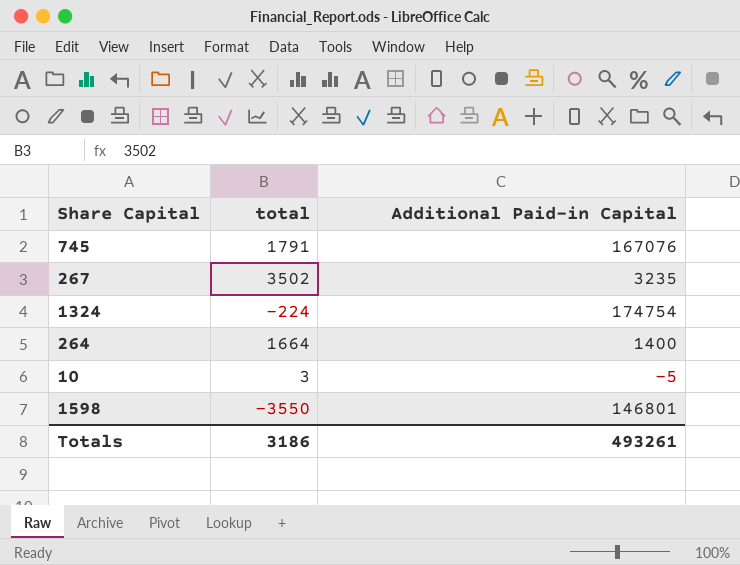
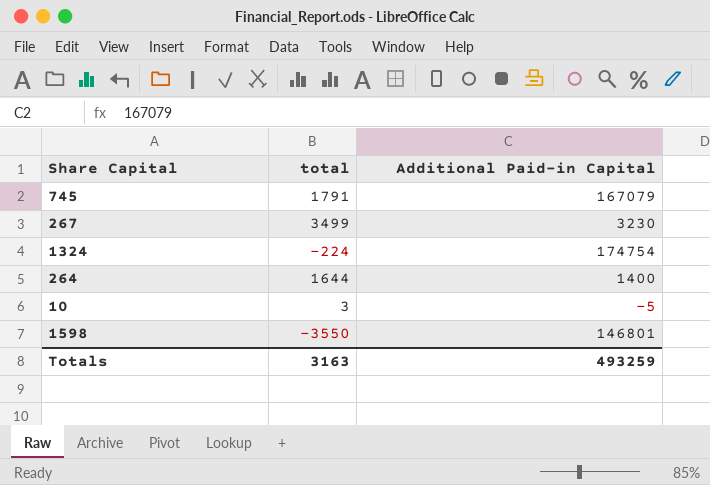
745 | Additional Paid-in Capital: 167076 -> 167079
267 | total: 3502 -> 3499
267 | Additional Paid-in Capital: 3235 -> 3230
264 | total: 1664 -> 1644
Totals | total: 3186 -> 3163
Totals | Additional Paid-in Capital: 493261 -> 493259

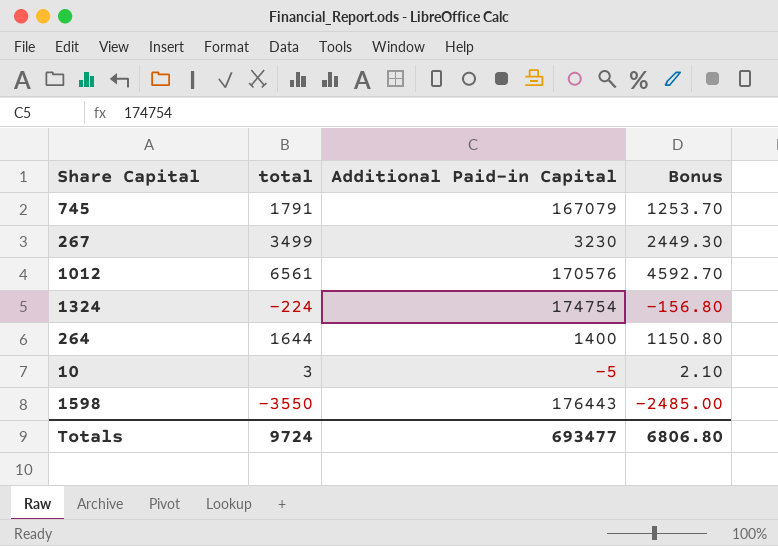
column Bonus | formula: none -> [total] * 0.7
row 1012: none -> 6561 | 170576 | 4592.70
1598 | Additional Paid-in Capital: 146801 -> 176443
Totals | total: 3163 -> 9724
Totals | Additional Paid-in Capital: 493259 -> 693477

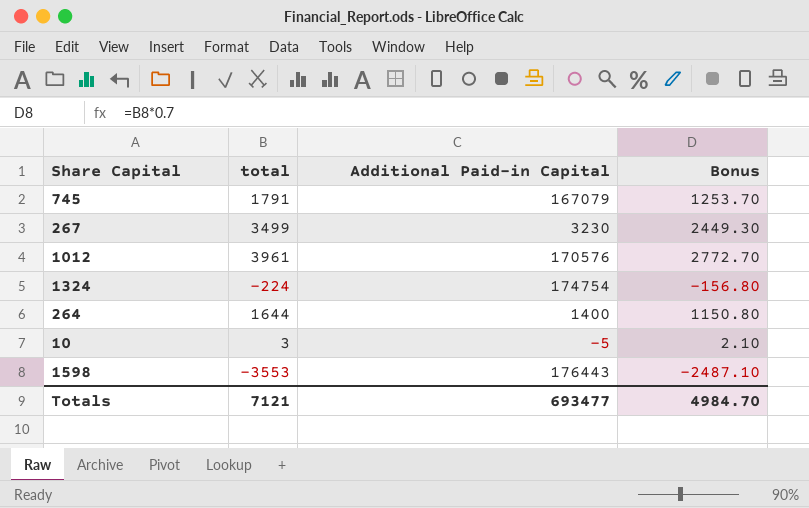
1012 | total: 6561 -> 3961
1012 | Bonus: 4592.70 -> 2772.70
1598 | total: -3550 -> -3553
1598 | Bonus: -2485.00 -> -2487.10
Totals | total: 9724 -> 7121
Totals | Bonus: 6806.80 -> 4984.70

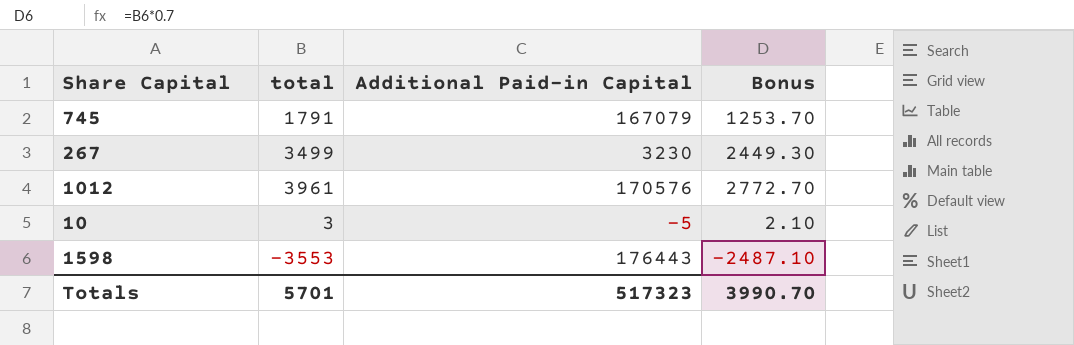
row 1324: -224 | 174754 | -156.80 -> none
row 264: 1644 | 1400 | 1150.80 -> none
Totals | total: 7121 -> 5701
Totals | Additional Paid-in Capital: 693477 -> 517323
Totals | Bonus: 4984.70 -> 3990.70

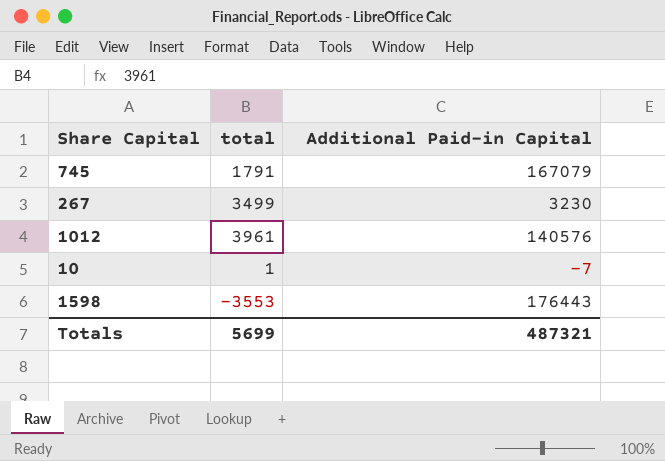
column Bonus | formula: [total] * 0.7 -> none
1012 | Additional Paid-in Capital: 170576 -> 140576
10 | total: 3 -> 1
10 | Additional Paid-in Capital: -5 -> -7
Totals | total: 5701 -> 5699
Totals | Additional Paid-in Capital: 517323 -> 487321

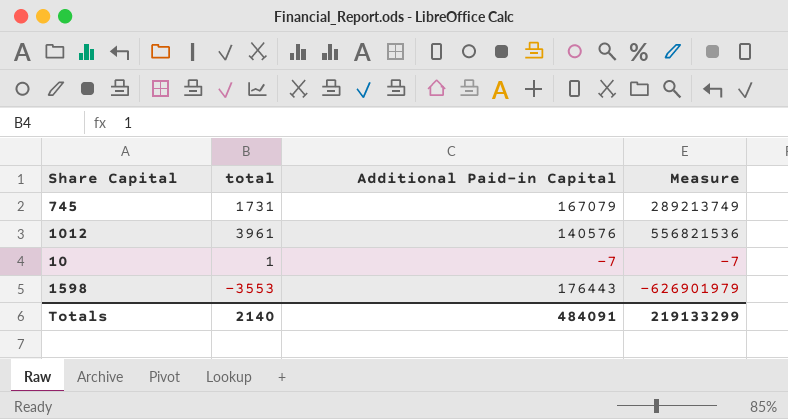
column Measure | formula: none -> [total] * [Additional Paid-in Capital]
row 267: 3499 | 3230 -> none
745 | total: 1791 -> 1731
Totals | total: 5699 -> 2140
Totals | Additional Paid-in Capital: 487321 -> 484091

